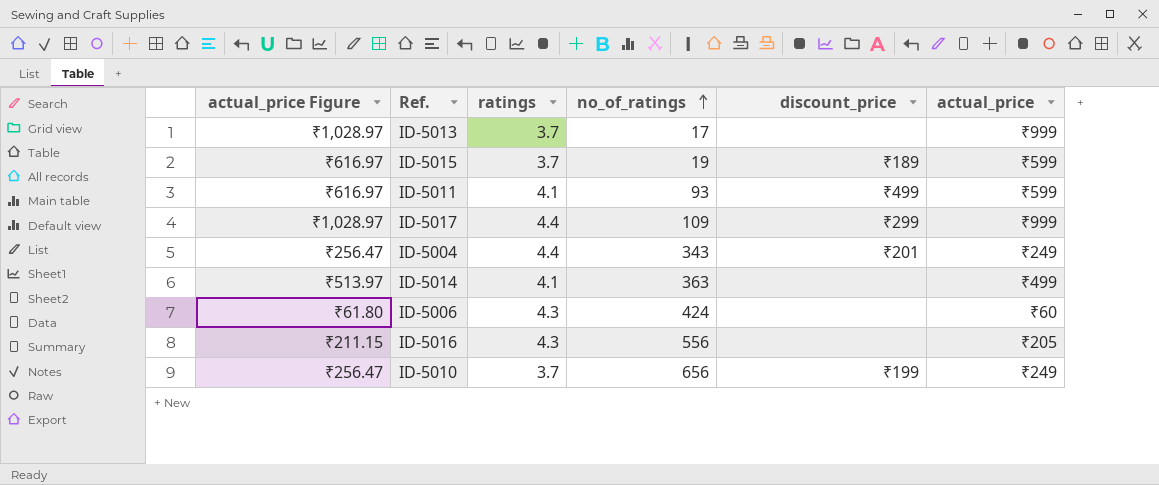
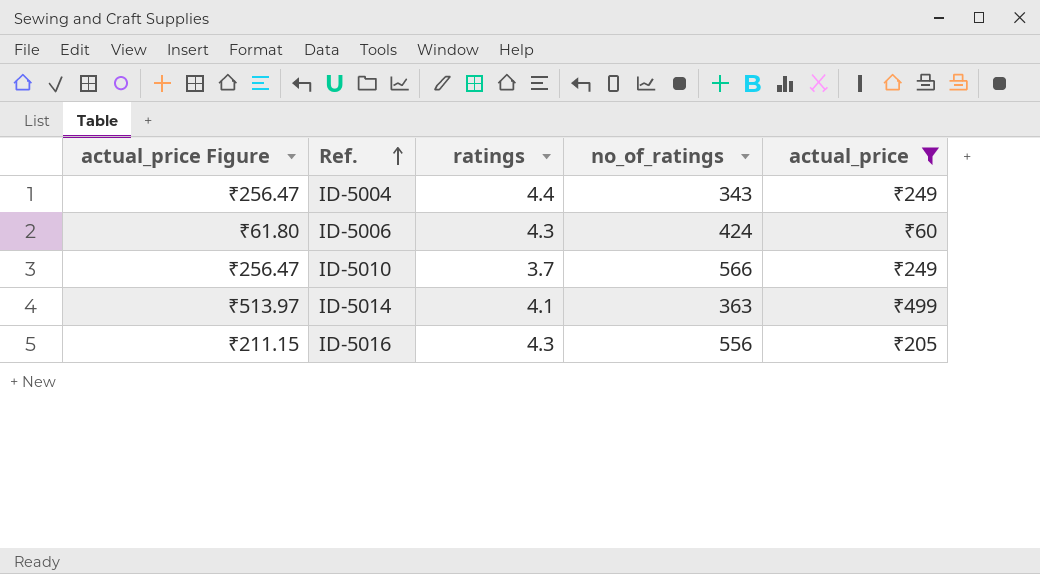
filter: none -> actual_price <= ₹499
row order: no_of_ratings ascending -> Ref. ascending
column discount_price | position: 5 -> none
ID-5010 | no_of_ratings: 656 -> 566

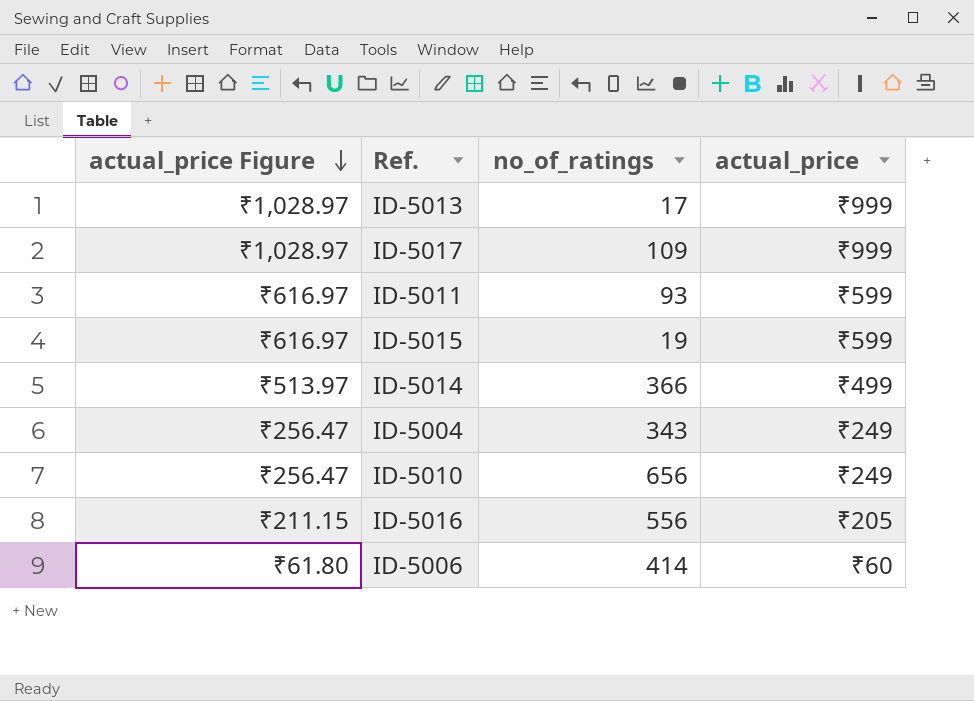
filter: actual_price <= ₹499 -> none
row order: Ref. ascending -> actual_price Figure descending
column ratings | position: 3 -> none
ID-5014 | no_of_ratings: 363 -> 366
ID-5010 | no_of_ratings: 566 -> 656
ID-5006 | no_of_ratings: 424 -> 414

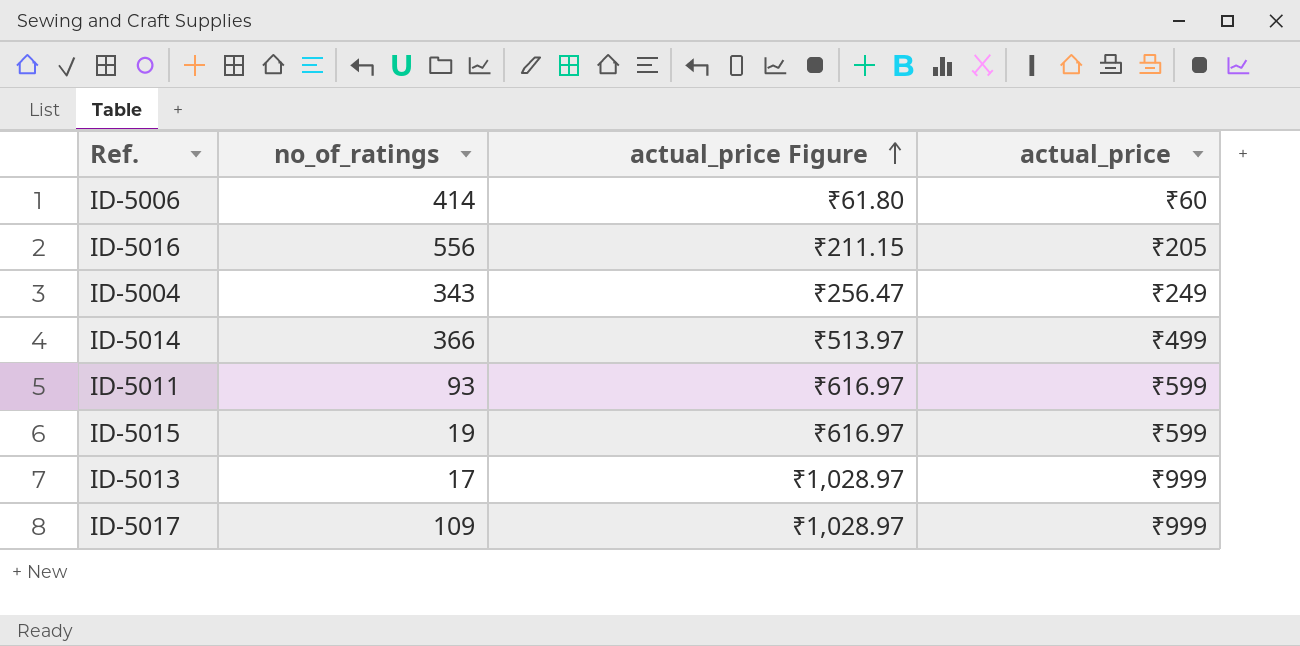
row order: actual_price Figure descending -> actual_price Figure ascending
column actual_price Figure | position: 1 -> 3
row ID-5010: ₹256.47 | 656 | ₹249 -> none

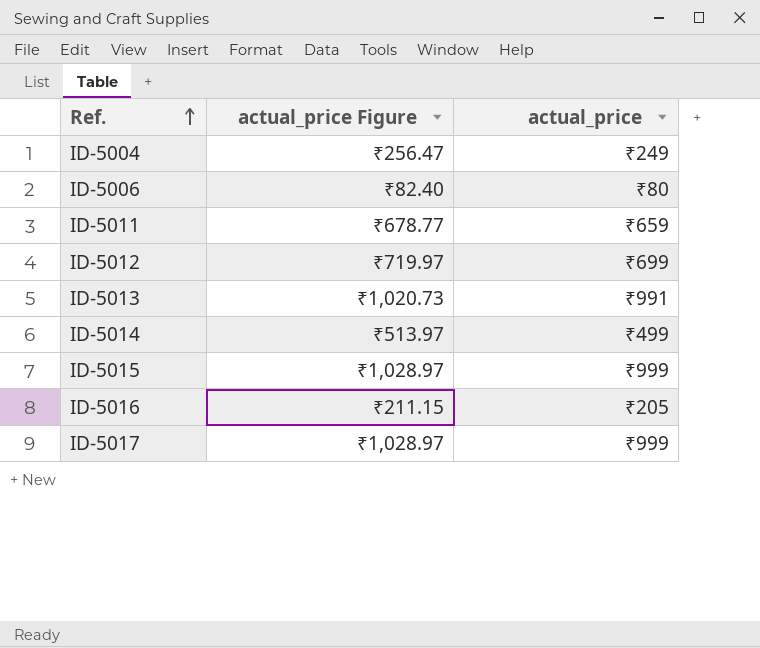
row order: actual_price Figure ascending -> Ref. ascending
column no_of_ratings | position: 2 -> none
ID-5006 | actual_price Figure: ₹61.80 -> ₹82.40
ID-5006 | actual_price: ₹60 -> ₹80
ID-5011 | actual_price Figure: ₹616.97 -> ₹678.77
ID-5011 | actual_price: ₹599 -> ₹659
row ID-5012: none -> ₹719.97 | ₹699
ID-5013 | actual_price Figure: ₹1,028.97 -> ₹1,020.73
ID-5013 | actual_price: ₹999 -> ₹991
ID-5015 | actual_price Figure: ₹616.97 -> ₹1,028.97
ID-5015 | actual_price: ₹599 -> ₹999

